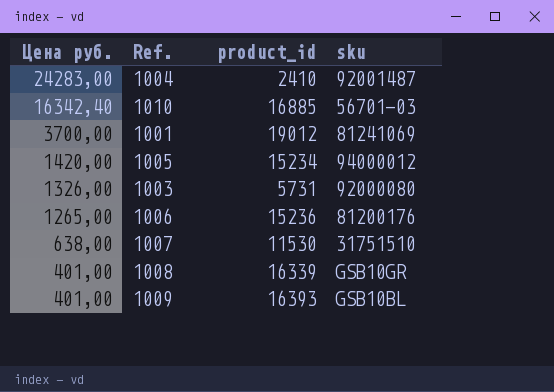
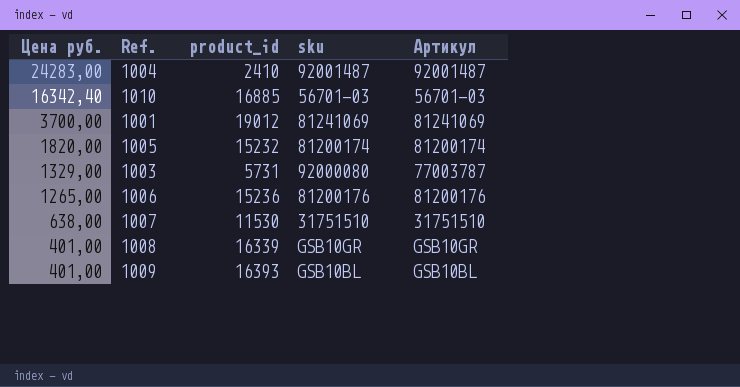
column Артикул | position: none -> 5
1005 | Цена руб.: 1420,00 -> 1820,00
1005 | product_id: 15234 -> 15232
1005 | sku: 94000012 -> 81200174
1003 | Цена руб.: 1326,00 -> 1329,00

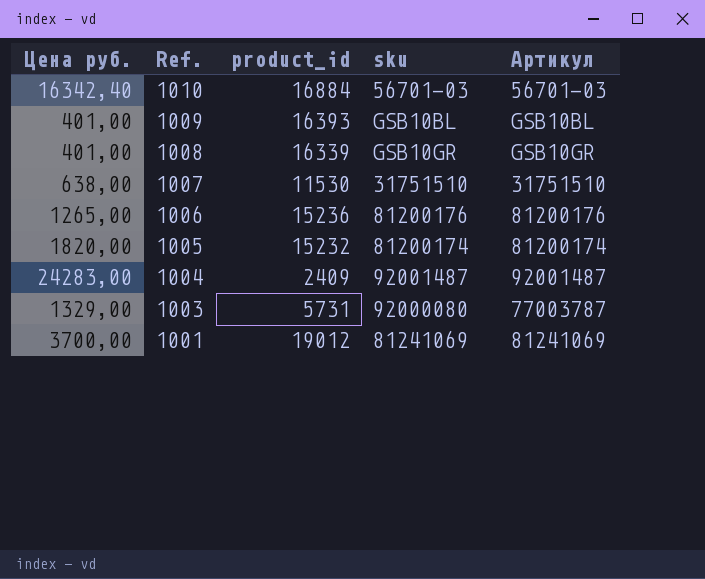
row order: Цена руб. descending -> Ref. descending
1010 | product_id: 16885 -> 16884
1004 | product_id: 2410 -> 2409

